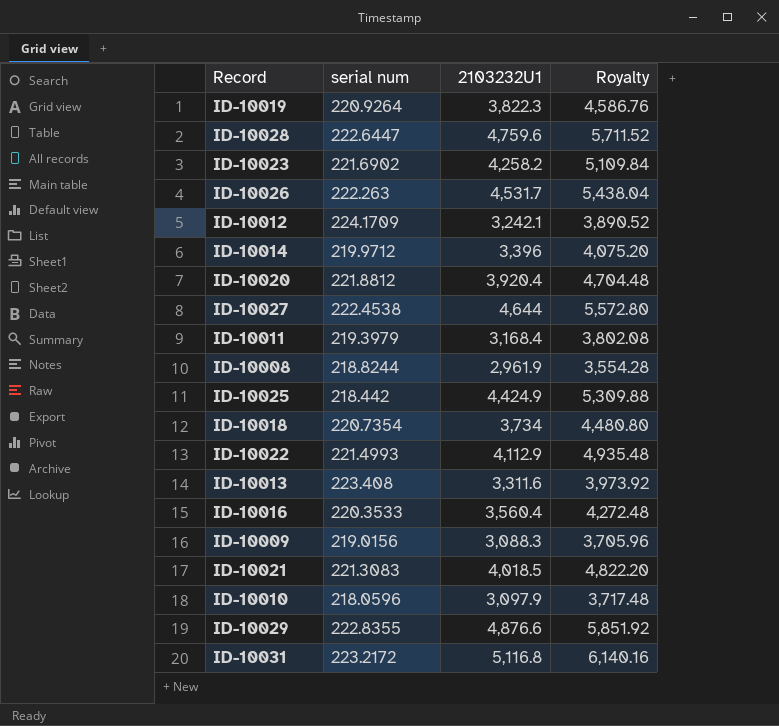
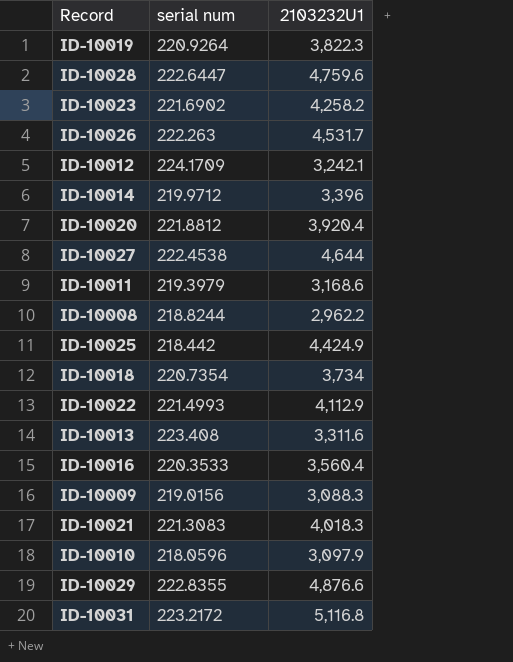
column Royalty | formula: [2103232U1] * 1.2 -> none
ID-10011 | 2103232U1: 3,168.4 -> 3,168.6
ID-10008 | 2103232U1: 2,961.9 -> 2,962.2
ID-10021 | 2103232U1: 4,018.5 -> 4,018.3

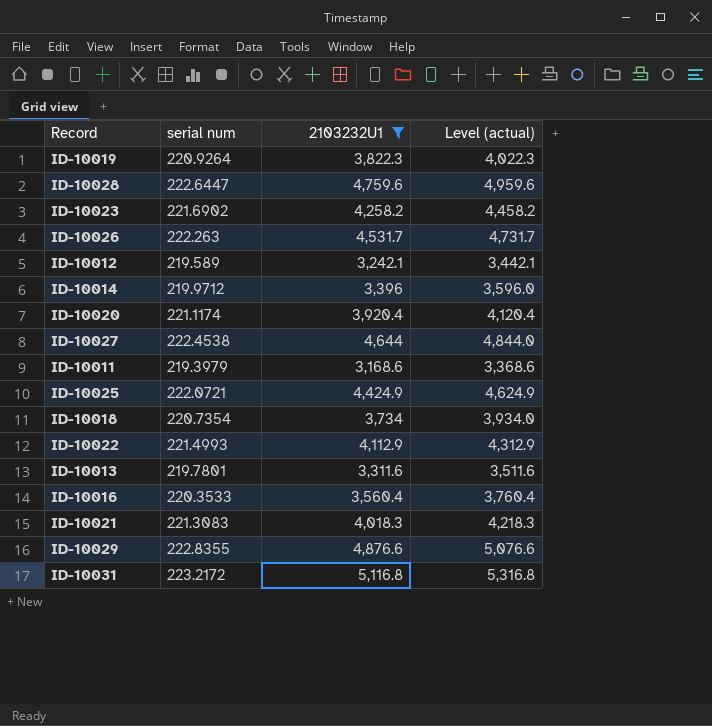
filter: none -> 2103232U1 >= 3,168.6
column Level (actual) | formula: none -> [2103232U1] + 200
ID-10012 | serial num: 224.1709 -> 219.589
ID-10020 | serial num: 221.8812 -> 221.1174
ID-10025 | serial num: 218.442 -> 222.0721
ID-10013 | serial num: 223.408 -> 219.7801

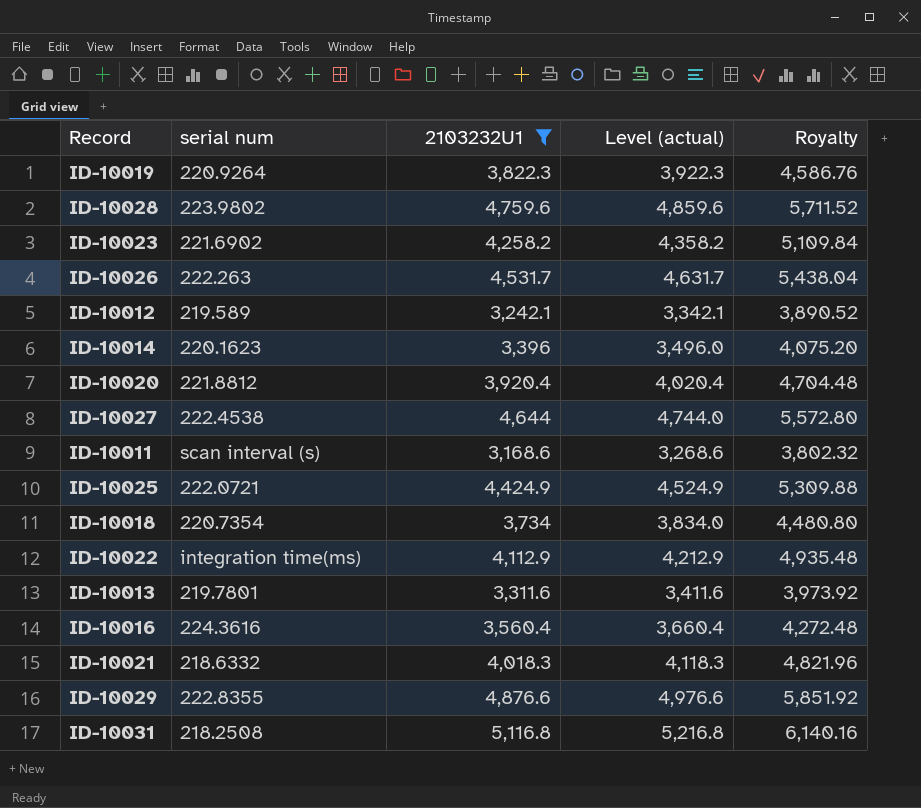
column Level (actual) | formula: [2103232U1] + 200 -> [2103232U1] + 100
column Royalty | formula: none -> [2103232U1] * 1.2
ID-10028 | serial num: 222.6447 -> 223.9802
ID-10014 | serial num: 219.9712 -> 220.1623
ID-10020 | serial num: 221.1174 -> 221.8812
ID-10011 | serial num: 219.3979 -> scan interval (s)
ID-10022 | serial num: 221.4993 -> integration time(ms)
ID-10016 | serial num: 220.3533 -> 224.3616
ID-10021 | serial num: 221.3083 -> 218.6332
ID-10031 | serial num: 223.2172 -> 218.2508

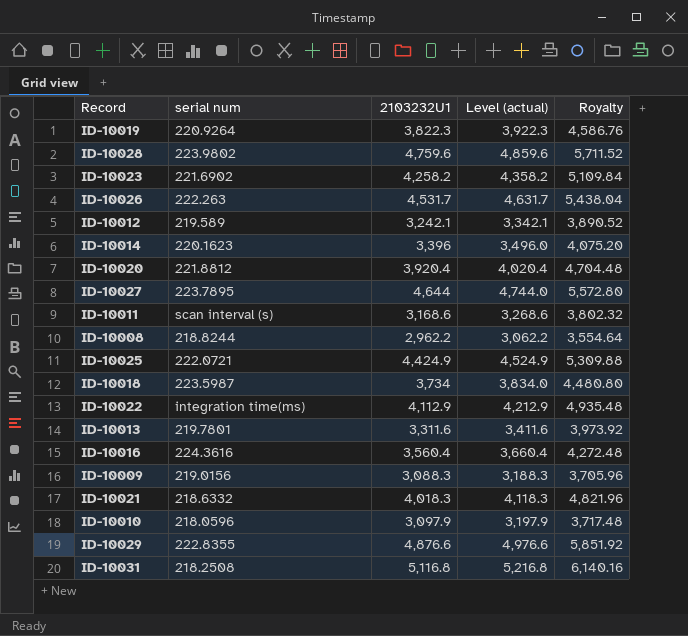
filter: 2103232U1 >= 3,168.6 -> none
ID-10027 | serial num: 222.4538 -> 223.7895
ID-10018 | serial num: 220.7354 -> 223.5987

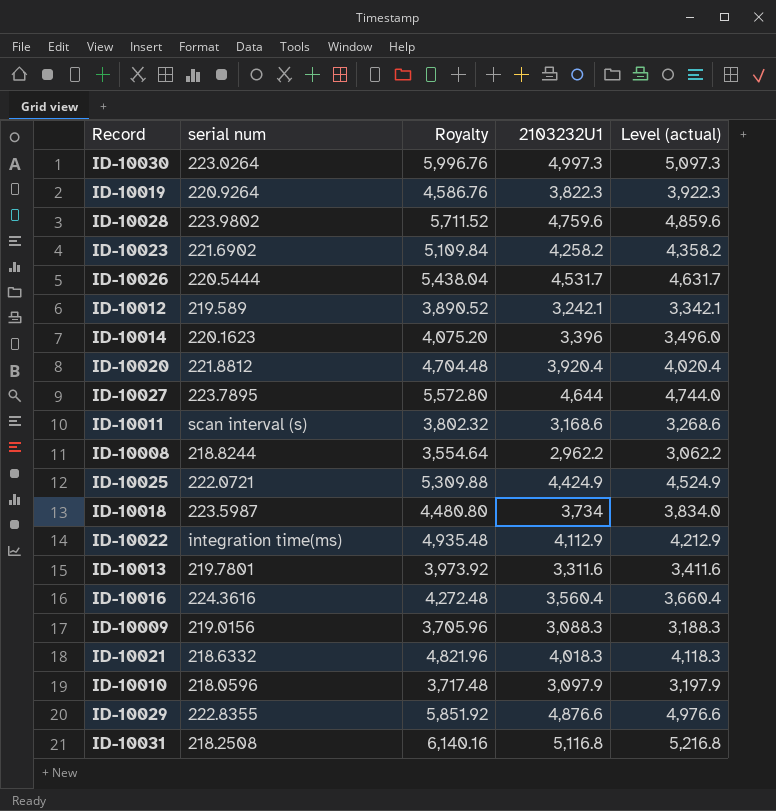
column Royalty | position: 5 -> 3
row ID-10030: none -> 223.0264 | 5,996.76 | 4,997.3 | 5,097.3
ID-10026 | serial num: 222.263 -> 220.5444

